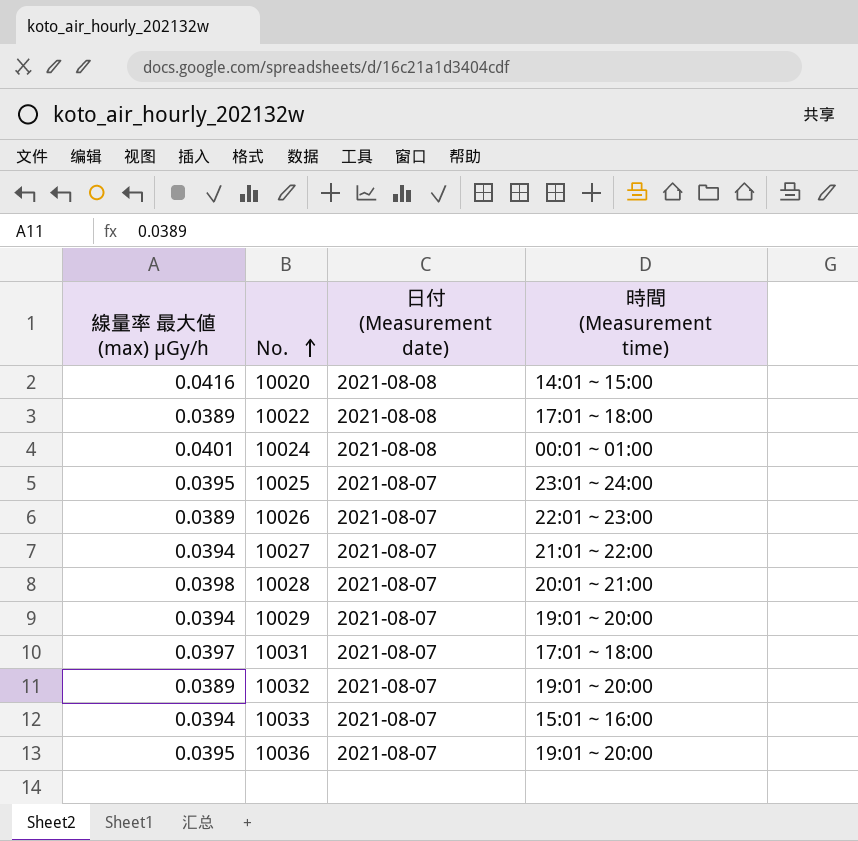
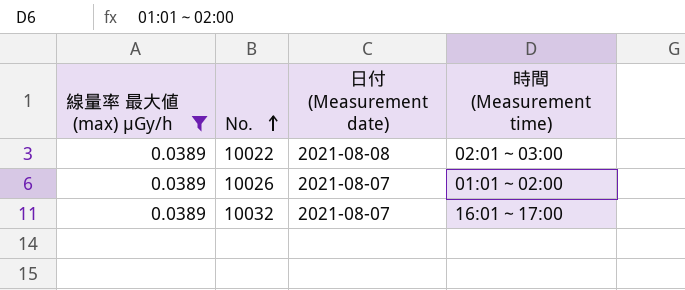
filter: none -> 線量率 最大値 (max) μGy/h = 0.0389
10022 | 時間 (Measurement time): 17:01～18:00 -> 02:01～03:00
10026 | 時間 (Measurement time): 22:01～23:00 -> 01:01～02:00
10032 | 時間 (Measurement time): 19:01～20:00 -> 16:01～17:00

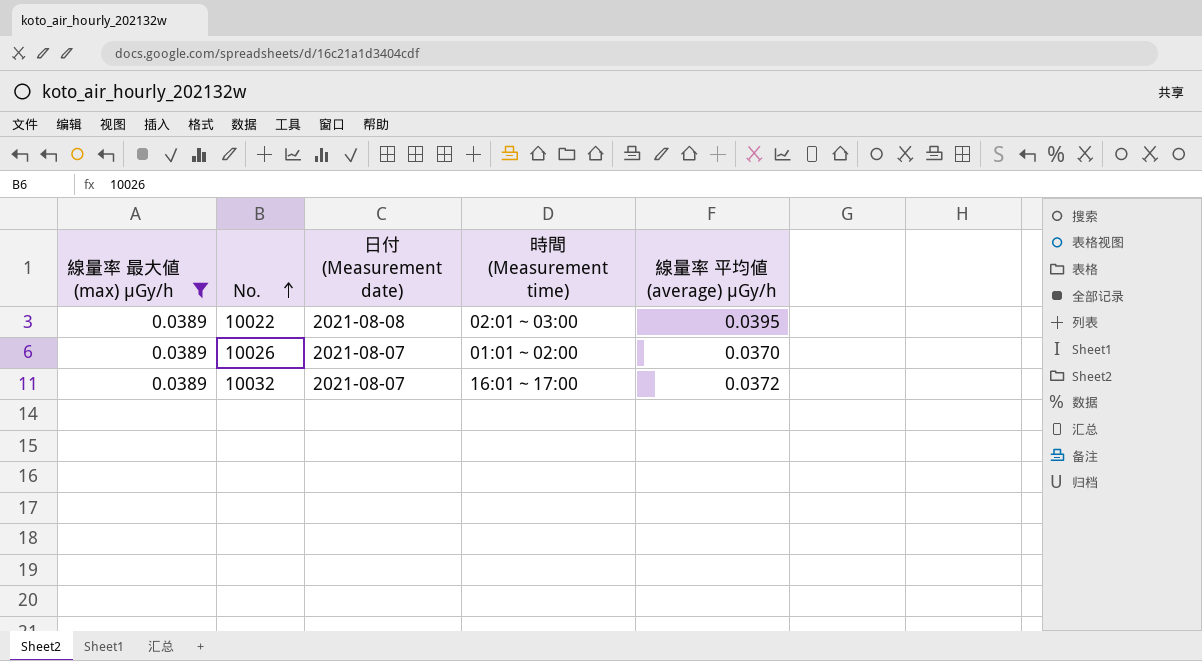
column 線量率 平均値 (average) μGy/h | position: none -> 5

